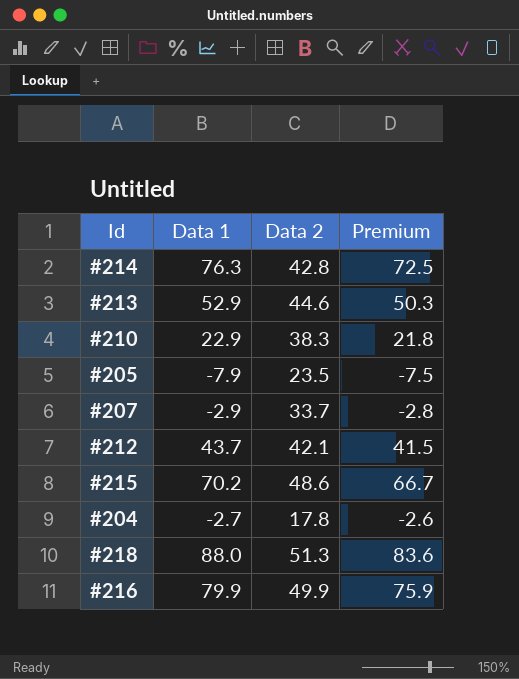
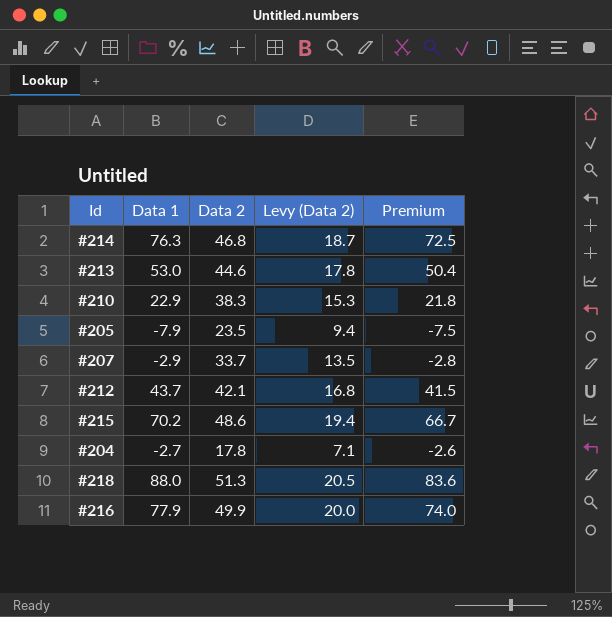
column Levy (Data 2) | formula: none -> [Data 2] * 0.4
#214 | Data 2: 42.8 -> 46.8
#213 | Data 1: 52.9 -> 53.0
#213 | Premium: 50.3 -> 50.4
#216 | Data 1: 79.9 -> 77.9
#216 | Premium: 75.9 -> 74.0

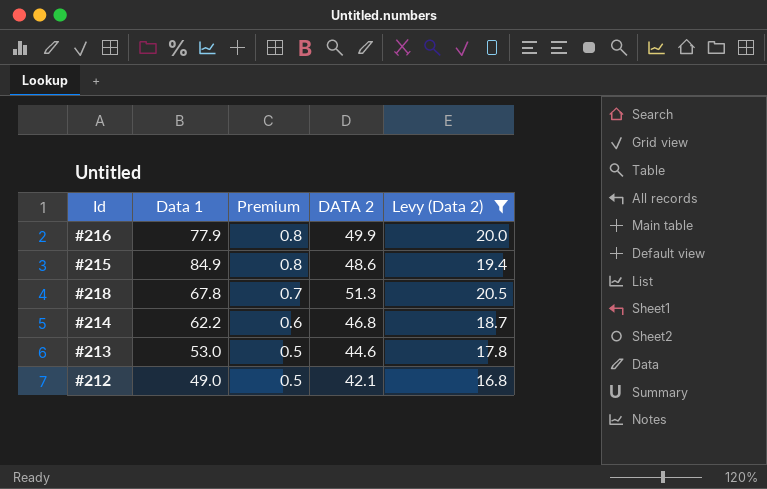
filter: none -> Levy (Data 2) >= 16.8
row order: none -> Premium descending
column Premium | formula: [Data 1] * 0.95 -> [Data 1] * 0.01
column Premium | position: 5 -> 3
column name: Data 2 -> DATA 2
#215 | Data 1: 70.2 -> 84.9
#218 | Data 1: 88.0 -> 67.8
#214 | Data 1: 76.3 -> 62.2
#212 | Data 1: 43.7 -> 49.0

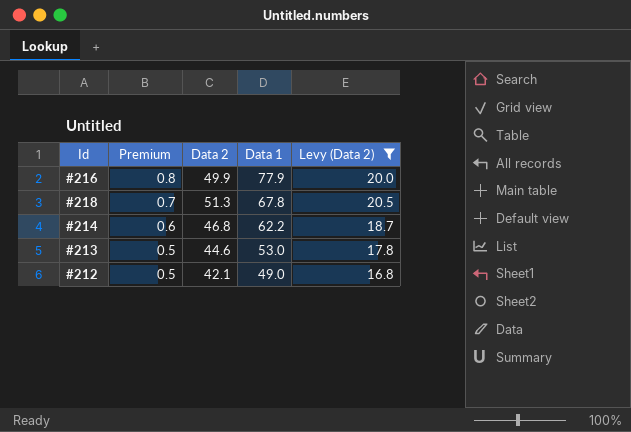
column name: DATA 2 -> Data 2
column Data 1 | position: 2 -> 4
row #215: 84.9 | 0.8 | 48.6 | 19.4 -> none

